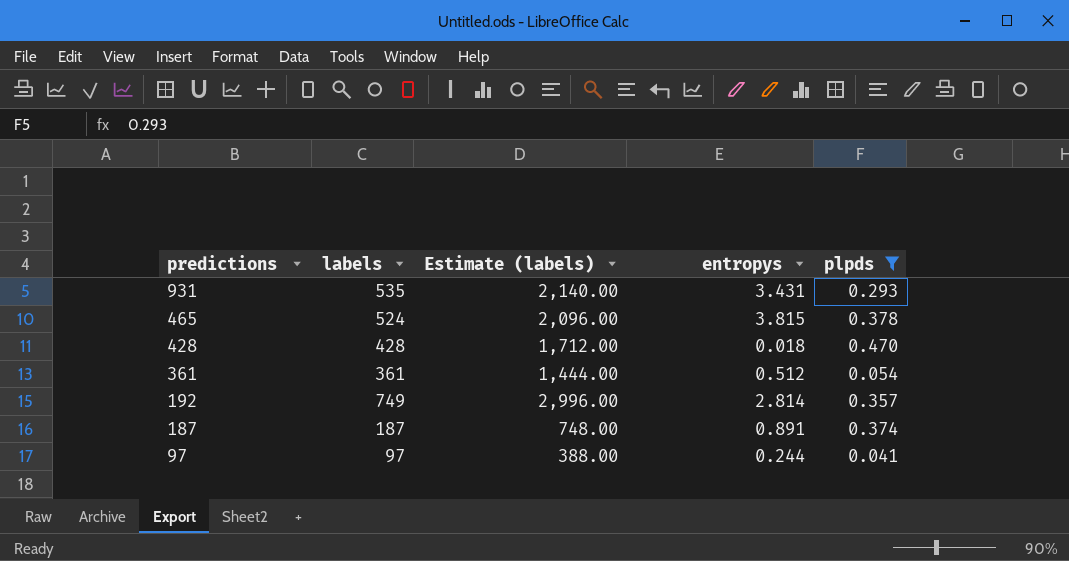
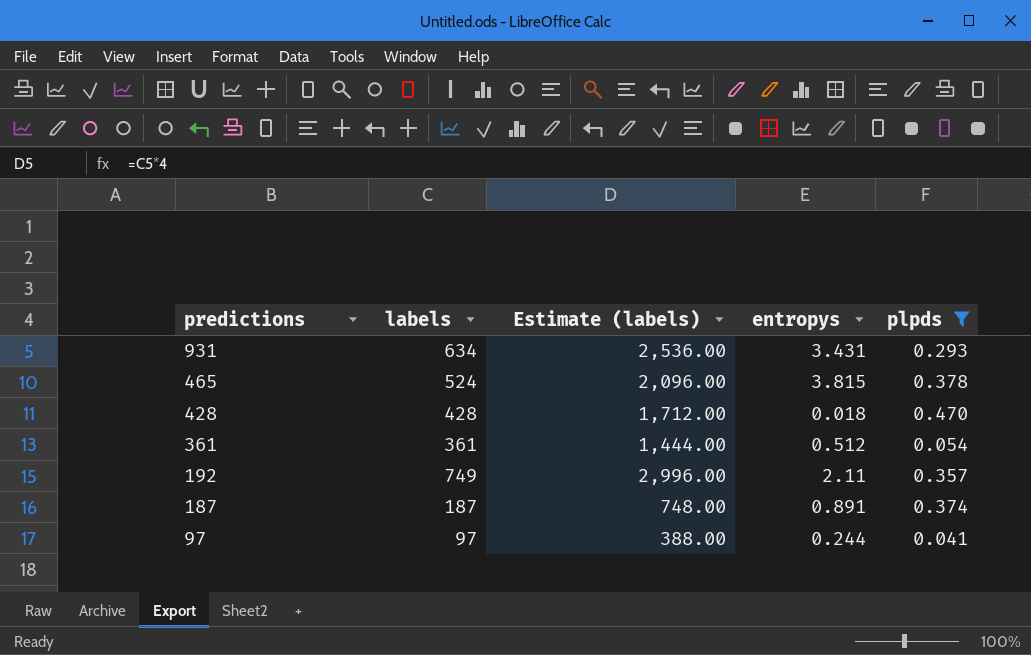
931 | labels: 535 -> 634
931 | Estimate (labels): 2,140.00 -> 2,536.00
192 | entropys: 2.814 -> 2.11

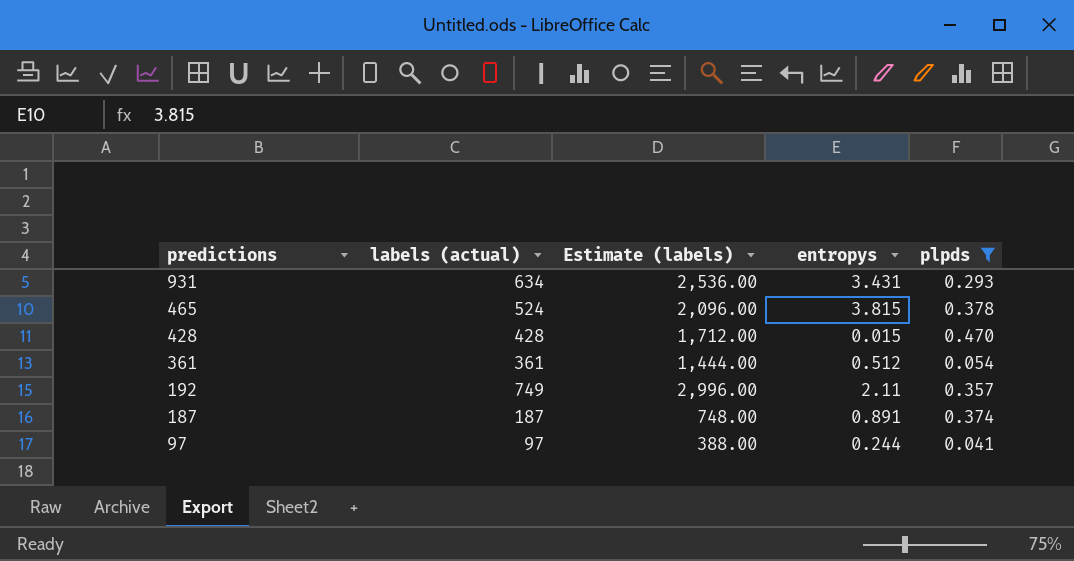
column name: labels -> labels (actual)
428 | entropys: 0.018 -> 0.015

